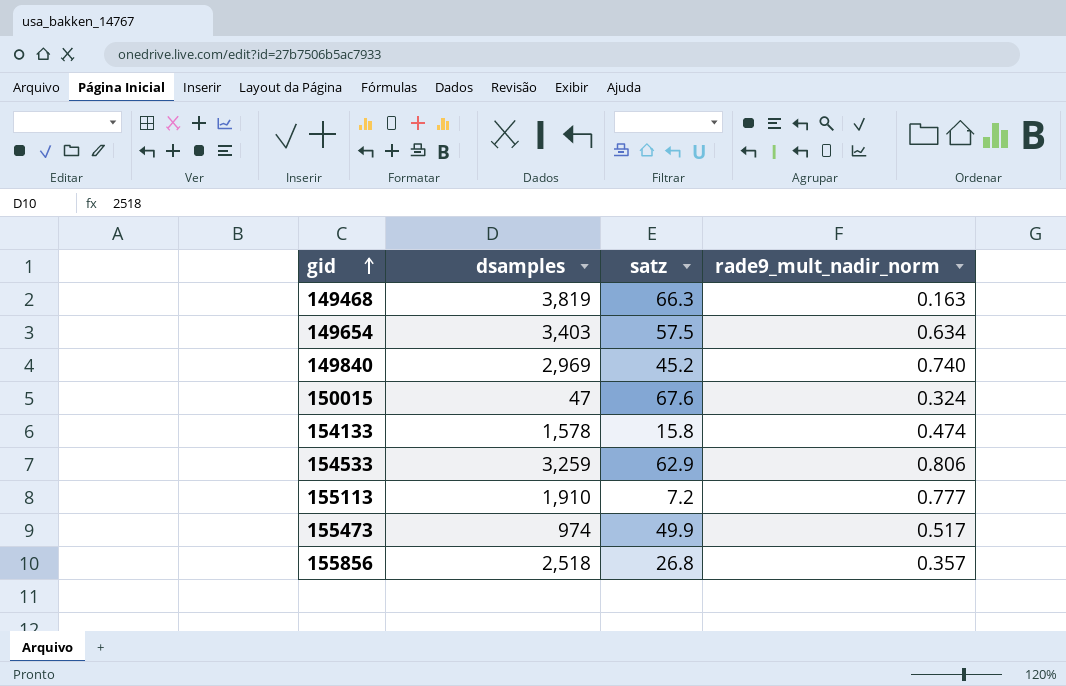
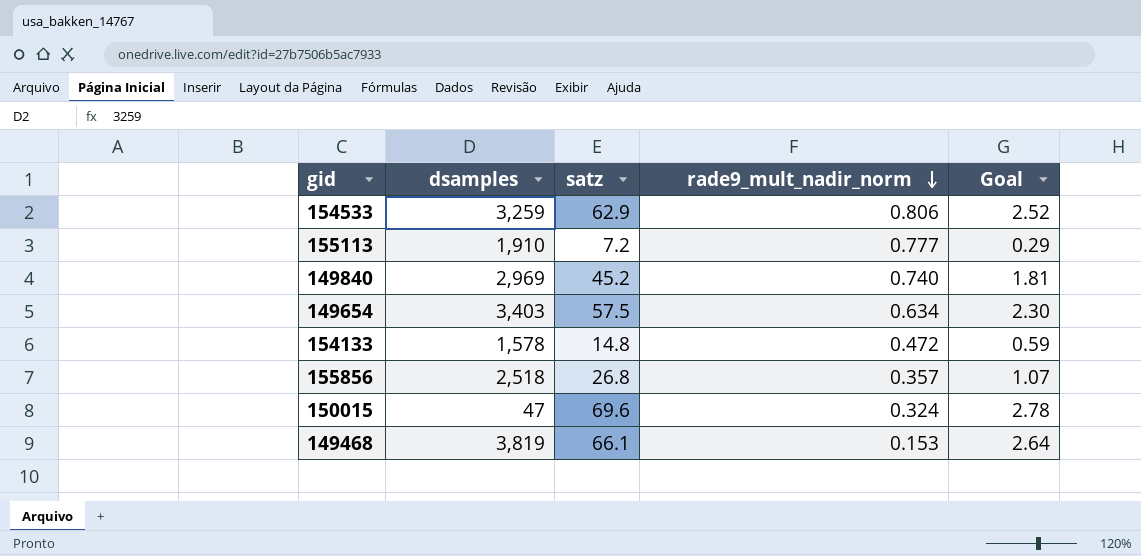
row order: gid ascending -> rade9_mult_nadir_norm descending
column Goal | formula: none -> [satz] * 0.04
row 155473: 974 | 49.9 | 0.517 -> none
154133 | satz: 15.8 -> 14.8
154133 | rade9_mult_nadir_norm: 0.474 -> 0.472
150015 | satz: 67.6 -> 69.6
149468 | satz: 66.3 -> 66.1
149468 | rade9_mult_nadir_norm: 0.163 -> 0.153

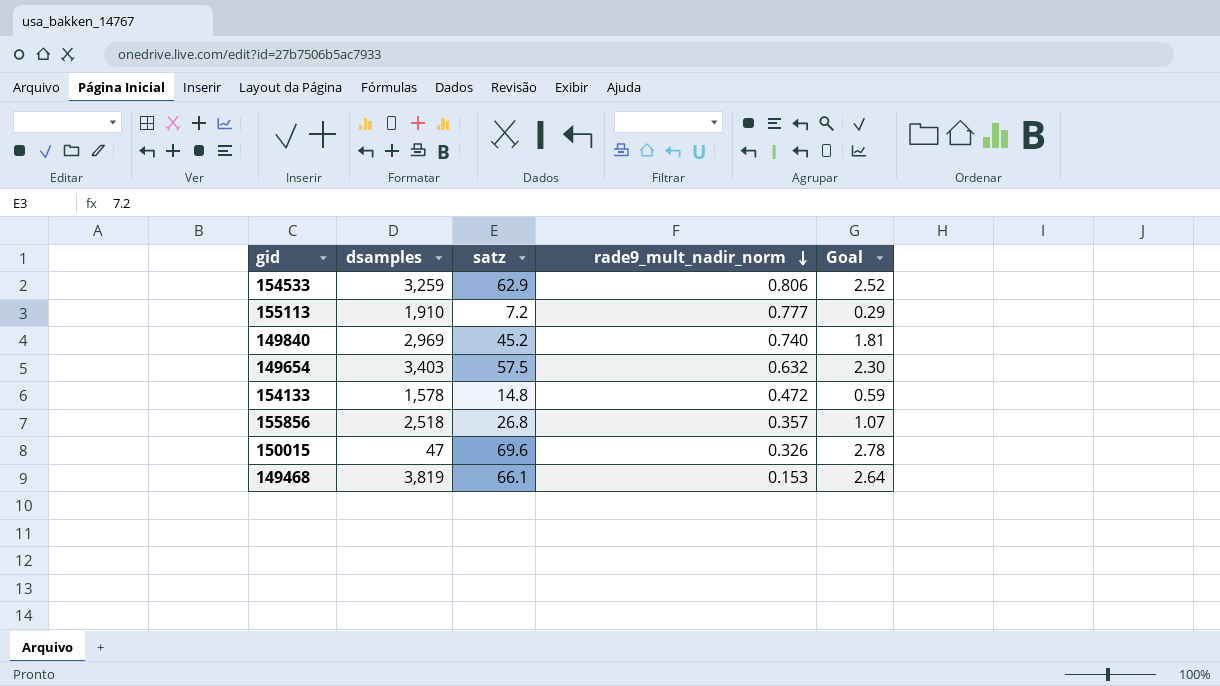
149654 | rade9_mult_nadir_norm: 0.634 -> 0.632
150015 | rade9_mult_nadir_norm: 0.324 -> 0.326

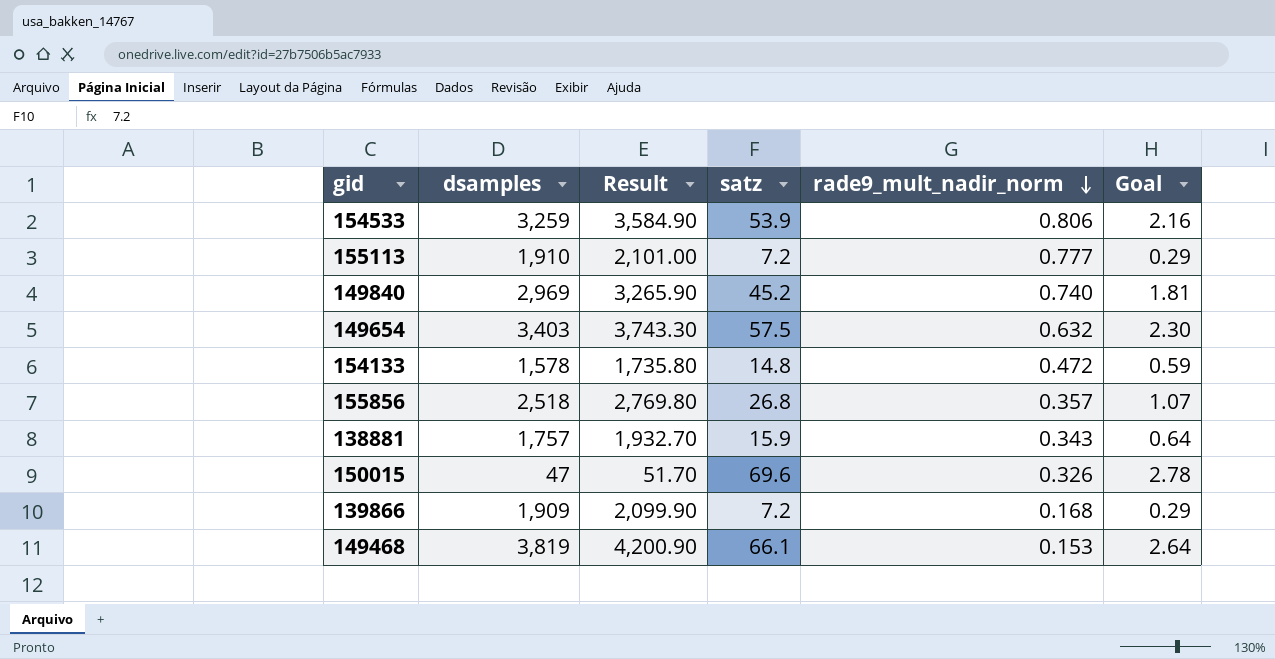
column Result | formula: none -> [dsamples] * 1.1
154533 | satz: 62.9 -> 53.9
154533 | Goal: 2.52 -> 2.16
row 138881: none -> 1,757 | 1,932.70 | 15.9 | 0.343 | 0.64
row 139866: none -> 1,909 | 2,099.90 | 7.2 | 0.168 | 0.29

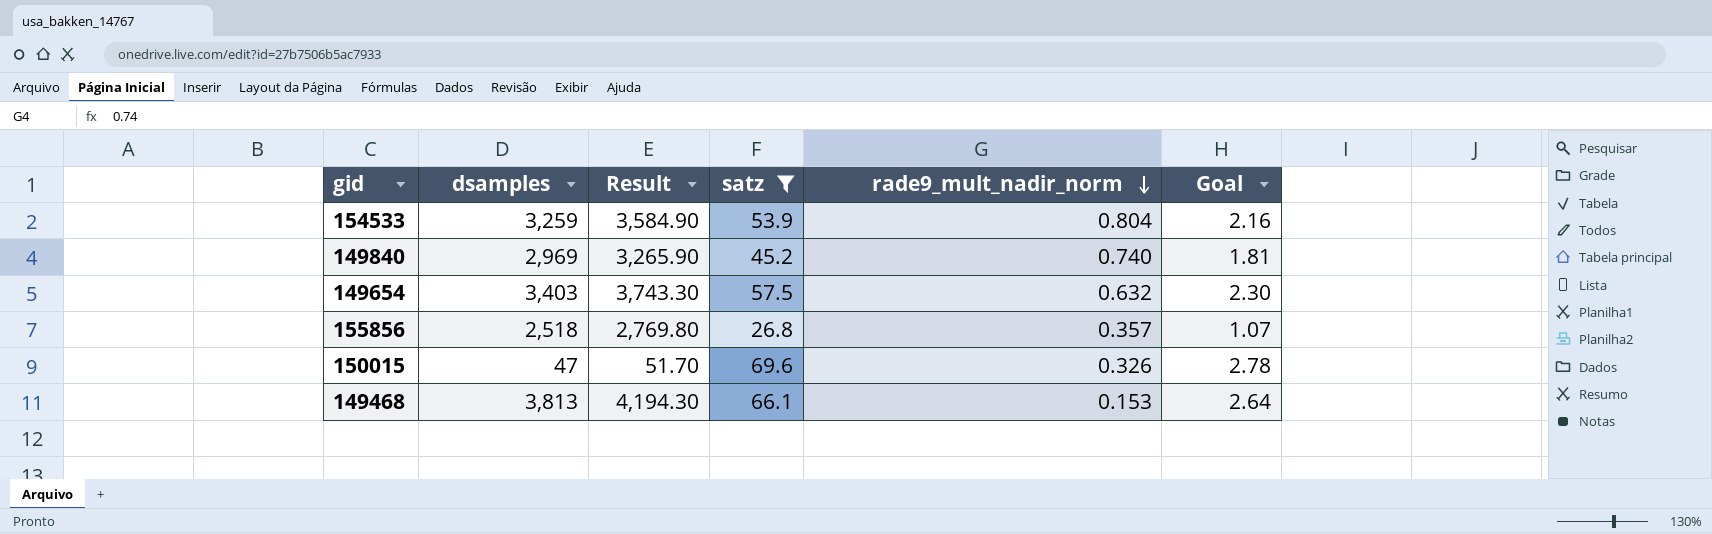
filter: none -> satz >= 26.8
154533 | rade9_mult_nadir_norm: 0.806 -> 0.804
149468 | dsamples: 3,819 -> 3,813
149468 | Result: 4,200.90 -> 4,194.30

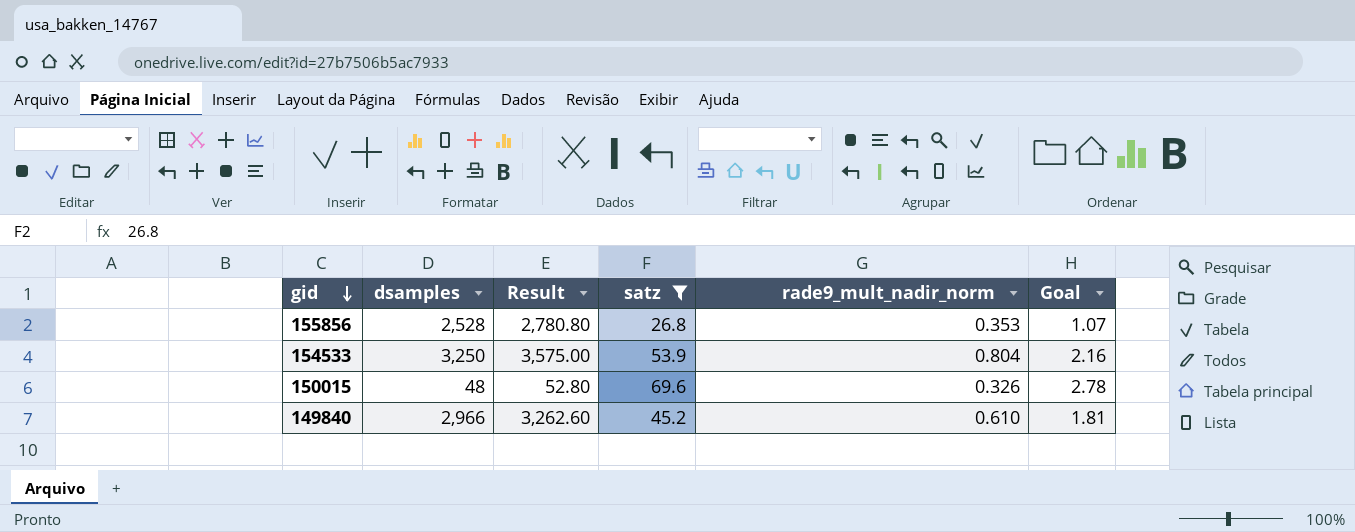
row order: rade9_mult_nadir_norm descending -> gid descending
row 149654: 3,403 | 3,743.30 | 57.5 | 0.632 | 2.30 -> none
row 149468: 3,813 | 4,194.30 | 66.1 | 0.153 | 2.64 -> none
155856 | dsamples: 2,518 -> 2,528
155856 | Result: 2,769.80 -> 2,780.80
155856 | rade9_mult_nadir_norm: 0.357 -> 0.353
154533 | dsamples: 3,259 -> 3,250
154533 | Result: 3,584.90 -> 3,575.00
150015 | dsamples: 47 -> 48
150015 | Result: 51.70 -> 52.80
149840 | dsamples: 2,969 -> 2,966
149840 | Result: 3,265.90 -> 3,262.60
149840 | rade9_mult_nadir_norm: 0.740 -> 0.610

